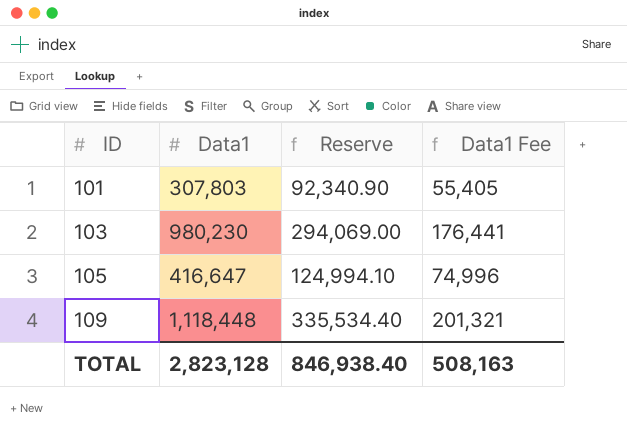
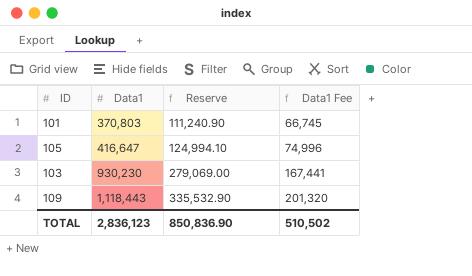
row order: ID ascending -> Data1 ascending
101 | Data1: 307,803 -> 370,803
101 | Reserve: 92,340.90 -> 111,240.90
101 | Data1 Fee: 55,405 -> 66,745
103 | Data1: 980,230 -> 930,230
103 | Reserve: 294,069.00 -> 279,069.00
103 | Data1 Fee: 176,441 -> 167,441
109 | Data1: 1,118,448 -> 1,118,443
109 | Reserve: 335,534.40 -> 335,532.90
109 | Data1 Fee: 201,321 -> 201,320
TOTAL | Data1: 2,823,128 -> 2,836,123
TOTAL | Reserve: 846,938.40 -> 850,836.90
TOTAL | Data1 Fee: 508,163 -> 510,502

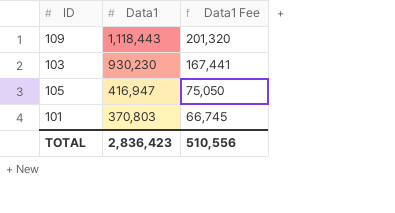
row order: Data1 ascending -> Data1 descending
column Reserve | formula: [Data1] * 0.3 -> none
105 | Data1: 416,647 -> 416,947
105 | Data1 Fee: 74,996 -> 75,050
TOTAL | Data1: 2,836,123 -> 2,836,423
TOTAL | Data1 Fee: 510,502 -> 510,556

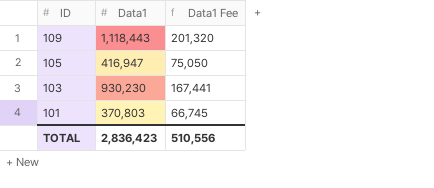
row order: Data1 descending -> ID descending

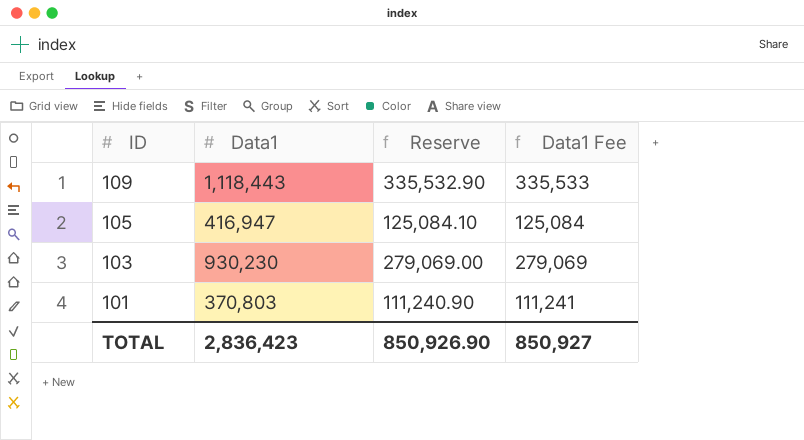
column Reserve | formula: none -> [Data1] * 0.3
column Data1 Fee | formula: [Data1] * 0.18 -> [Data1] * 0.3
TOTAL | Data1 Fee: 510,556 -> 850,927

